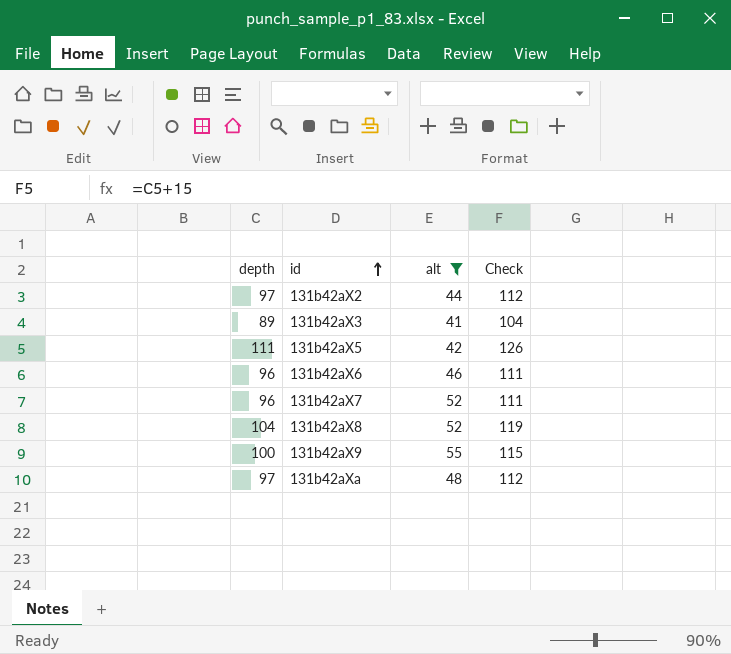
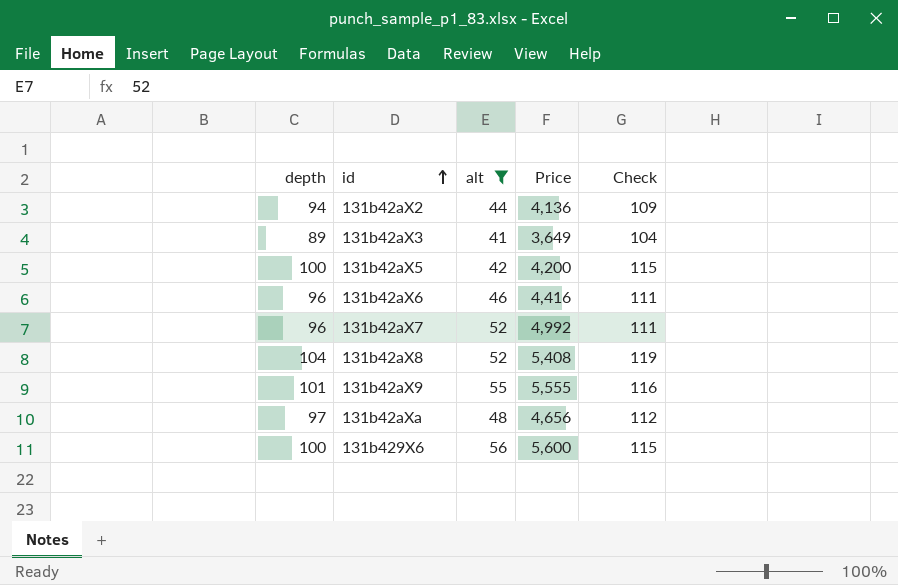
column Price | formula: none -> [depth] * [alt]
131b42aX2 | depth: 97 -> 94
131b42aX2 | Check: 112 -> 109
131b42aX5 | depth: 111 -> 100
131b42aX5 | Check: 126 -> 115
131b42aX9 | depth: 100 -> 101
131b42aX9 | Check: 115 -> 116
row 131b429X6: none -> 100 | 56 | 5,600 | 115

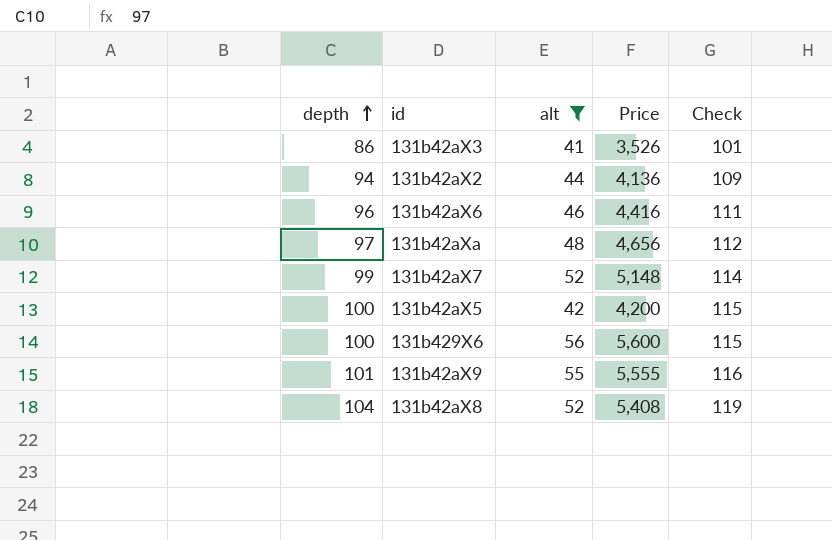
row order: id ascending -> depth ascending
131b42aX3 | depth: 89 -> 86
131b42aX3 | Price: 3,649 -> 3,526
131b42aX3 | Check: 104 -> 101
131b42aX7 | depth: 96 -> 99
131b42aX7 | Price: 4,992 -> 5,148
131b42aX7 | Check: 111 -> 114

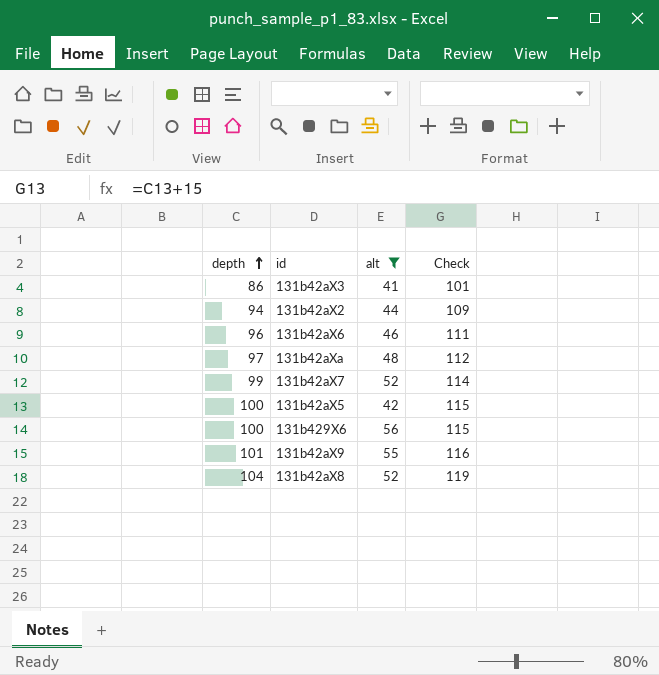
column Price | formula: [depth] * [alt] -> none

